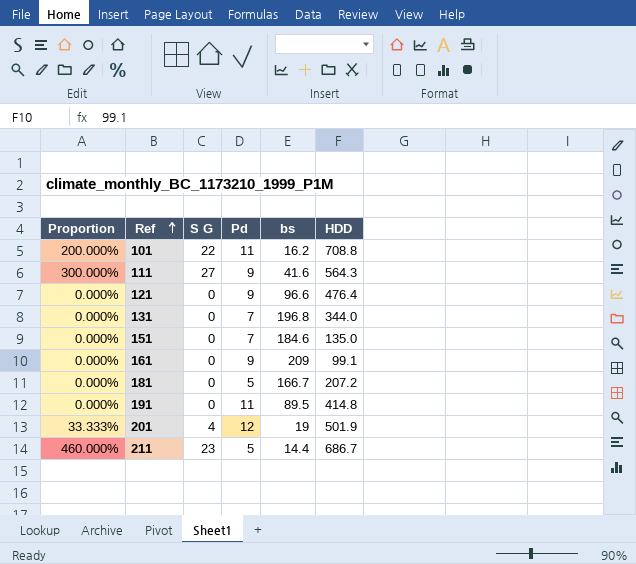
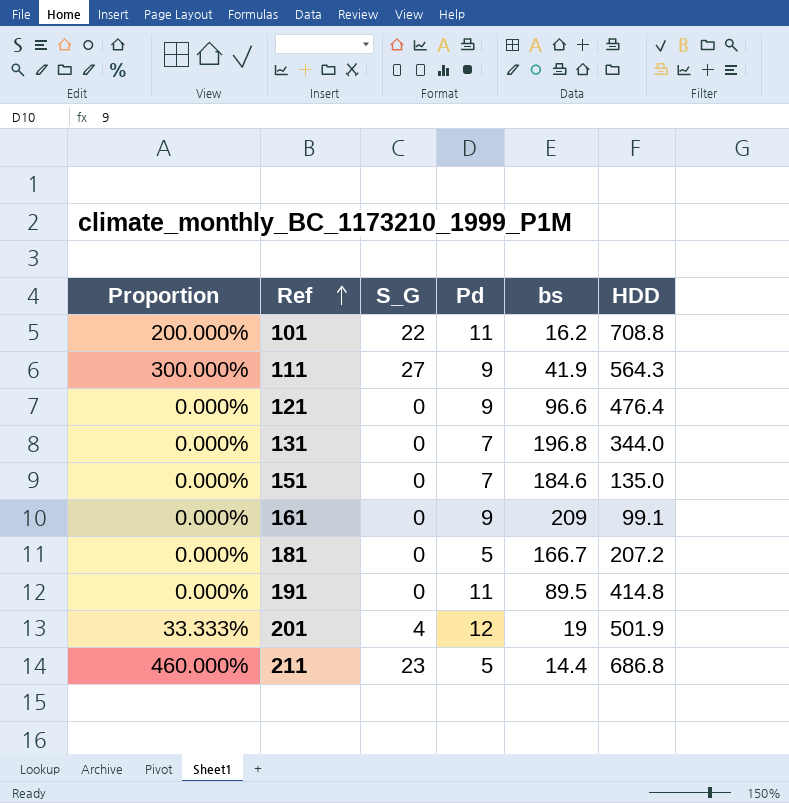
column name: S G -> S_G
111 | bs: 41.6 -> 41.9
211 | HDD: 686.7 -> 686.8

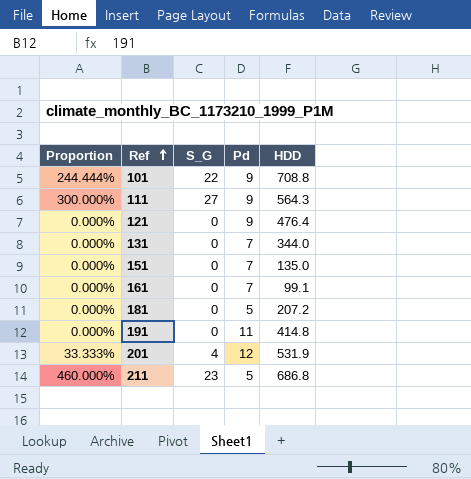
column bs | position: 5 -> none
101 | Proportion: 200.000% -> 244.444%
101 | Pd: 11 -> 9
161 | Pd: 9 -> 7
201 | HDD: 501.9 -> 531.9

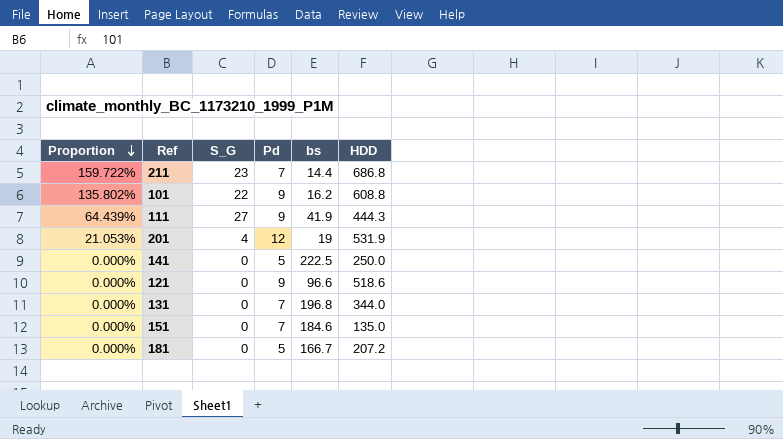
row order: Ref ascending -> Proportion descending
column Proportion | formula: [S_G] / [Pd] -> [S_G] / [bs]
column bs | position: none -> 5
row 161: 0.000% | 0 | 7 | 99.1 -> none
row 191: 0.000% | 0 | 11 | 414.8 -> none
211 | Pd: 5 -> 7
101 | HDD: 708.8 -> 608.8
111 | HDD: 564.3 -> 444.3
row 141: none -> 0.000% | 0 | 5 | 222.5 | 250.0
121 | HDD: 476.4 -> 518.6

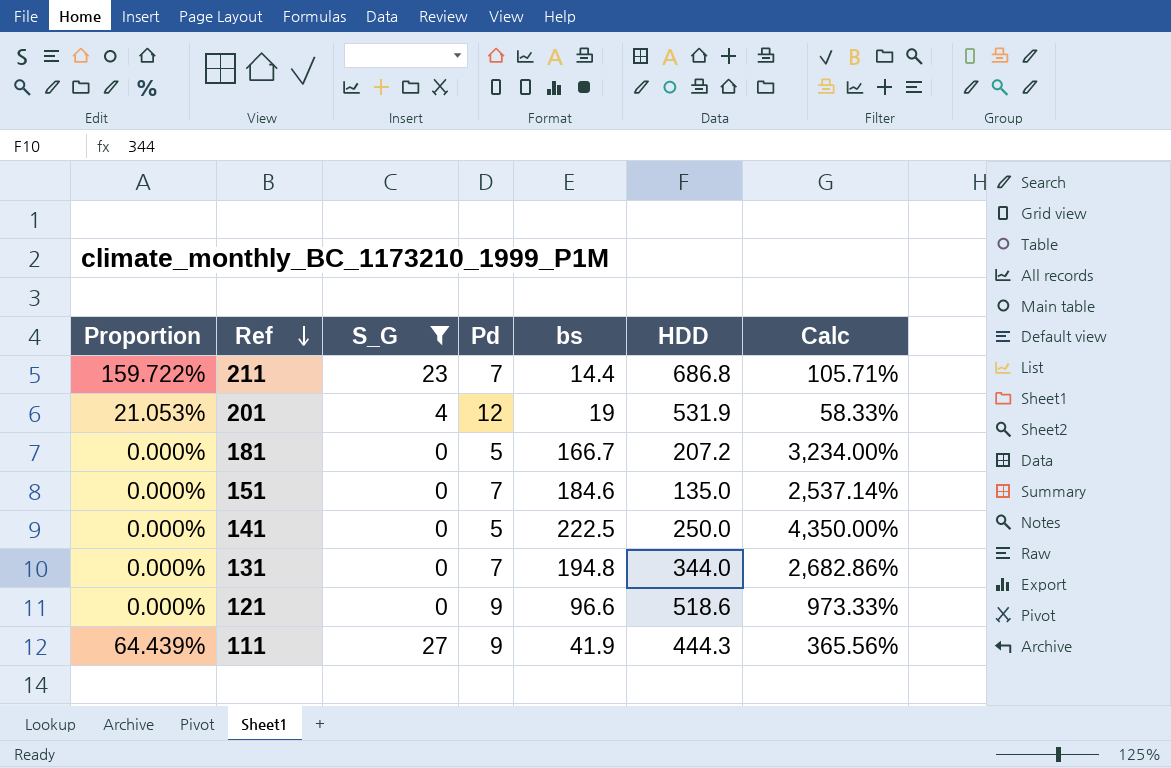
filter: none -> S_G != 22
row order: Proportion descending -> Ref descending
column Calc | formula: none -> ([bs] - [Pd]) / [Pd]
131 | bs: 196.8 -> 194.8

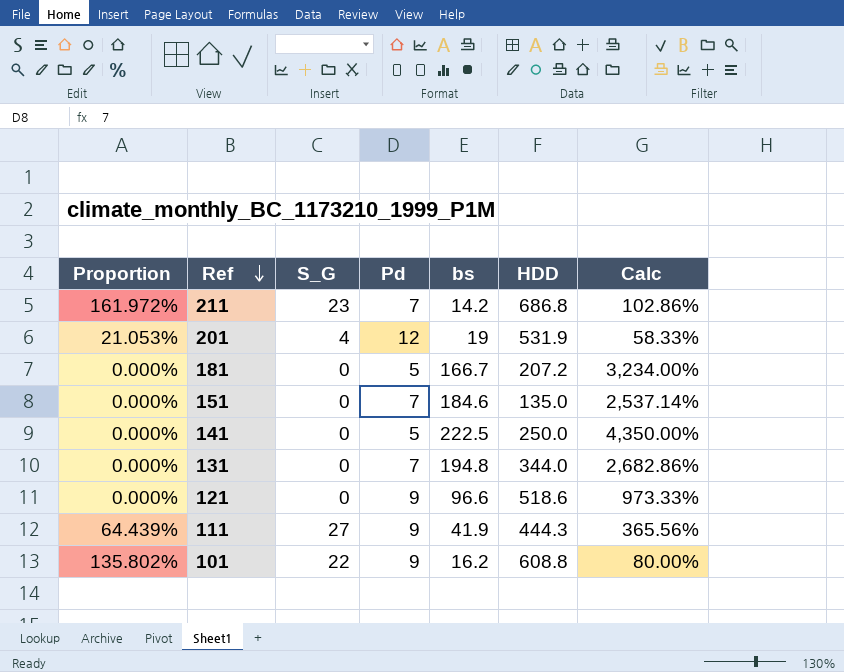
filter: S_G != 22 -> none
211 | Proportion: 159.722% -> 161.972%
211 | bs: 14.4 -> 14.2
211 | Calc: 105.71% -> 102.86%

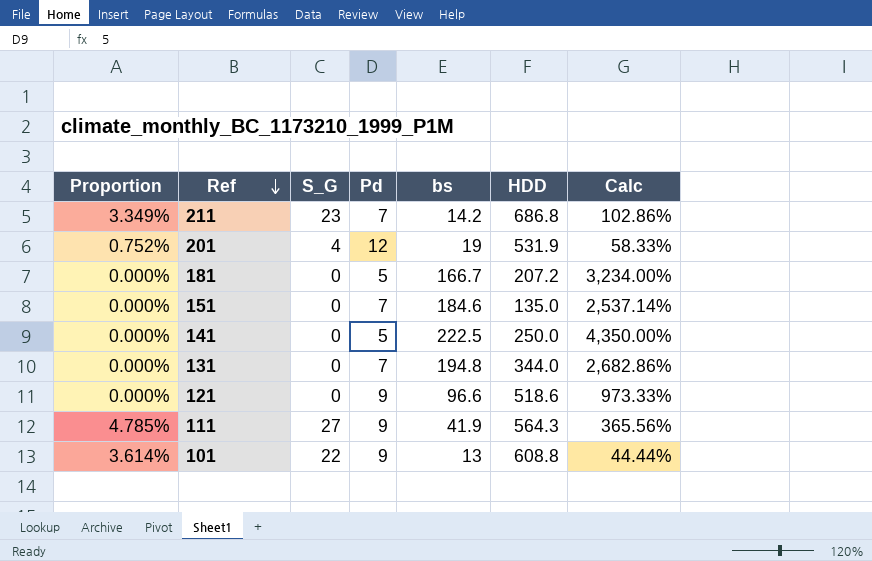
column Proportion | formula: [S_G] / [bs] -> [S_G] / [HDD]
111 | HDD: 444.3 -> 564.3
101 | bs: 16.2 -> 13
101 | Calc: 80.00% -> 44.44%

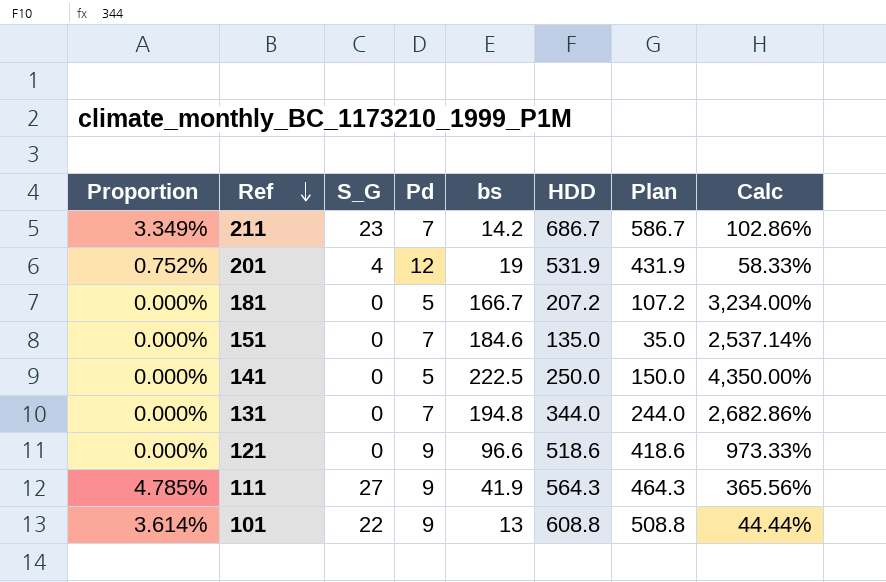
column Plan | formula: none -> [HDD] - 100
211 | HDD: 686.8 -> 686.7

